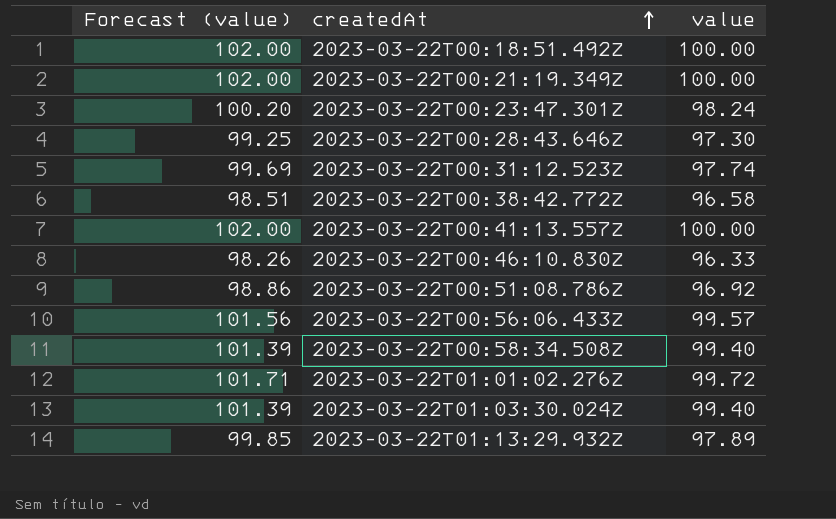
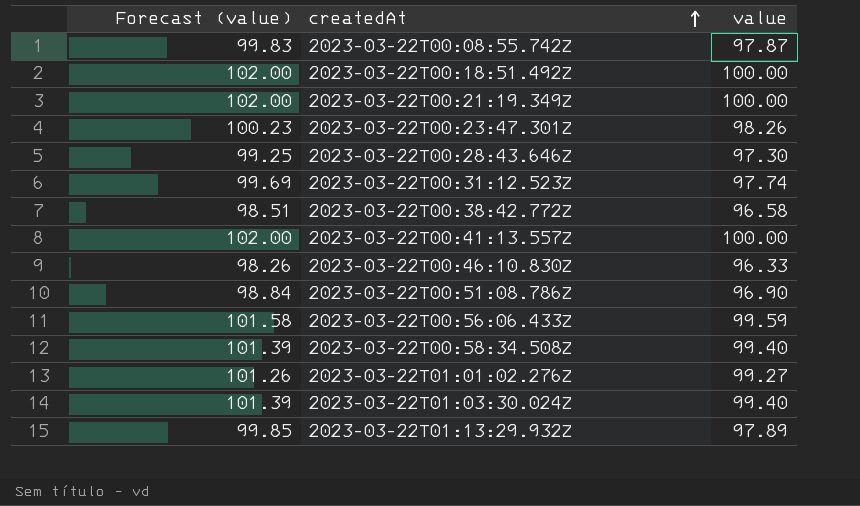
row 2023-03-22T00:08:55.742Z: none -> 99.83 | 97.87
2023-03-22T00:23:47.301Z | Forecast (value): 100.20 -> 100.23
2023-03-22T00:23:47.301Z | value: 98.24 -> 98.26
2023-03-22T00:51:08.786Z | Forecast (value): 98.86 -> 98.84
2023-03-22T00:51:08.786Z | value: 96.92 -> 96.90
2023-03-22T00:56:06.433Z | Forecast (value): 101.56 -> 101.58
2023-03-22T00:56:06.433Z | value: 99.57 -> 99.59
2023-03-22T01:01:02.276Z | Forecast (value): 101.71 -> 101.26
2023-03-22T01:01:02.276Z | value: 99.72 -> 99.27

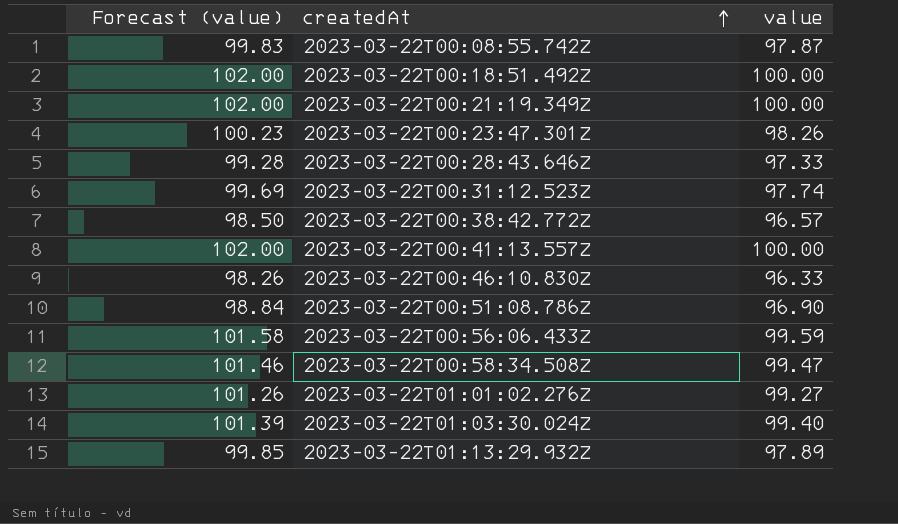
2023-03-22T00:28:43.646Z | Forecast (value): 99.25 -> 99.28
2023-03-22T00:28:43.646Z | value: 97.30 -> 97.33
2023-03-22T00:38:42.772Z | Forecast (value): 98.51 -> 98.50
2023-03-22T00:38:42.772Z | value: 96.58 -> 96.57
2023-03-22T00:58:34.508Z | Forecast (value): 101.39 -> 101.46
2023-03-22T00:58:34.508Z | value: 99.40 -> 99.47

